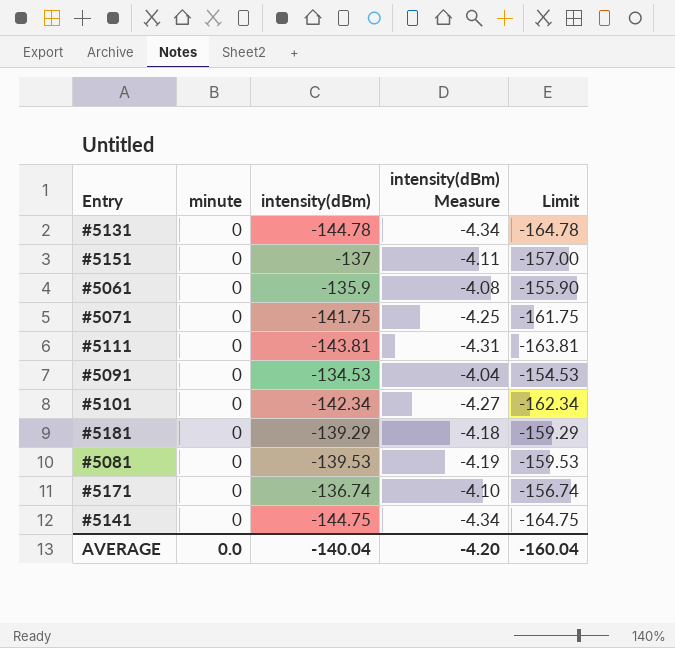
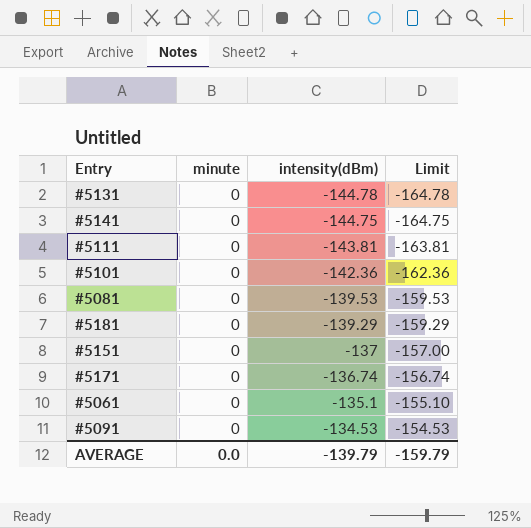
row order: none -> intensity(dBm) ascending
column intensity(dBm) Measure | formula: [intensity(dBm)] * 0.03 -> none
row #5071: 0 | -141.75 | -4.25 | -161.75 -> none
#5101 | intensity(dBm): -142.34 -> -142.36
#5101 | Limit: -162.34 -> -162.36
#5061 | intensity(dBm): -135.9 -> -135.1
#5061 | Limit: -155.90 -> -155.10
AVERAGE | intensity(dBm): -140.04 -> -139.79
AVERAGE | Limit: -160.04 -> -159.79

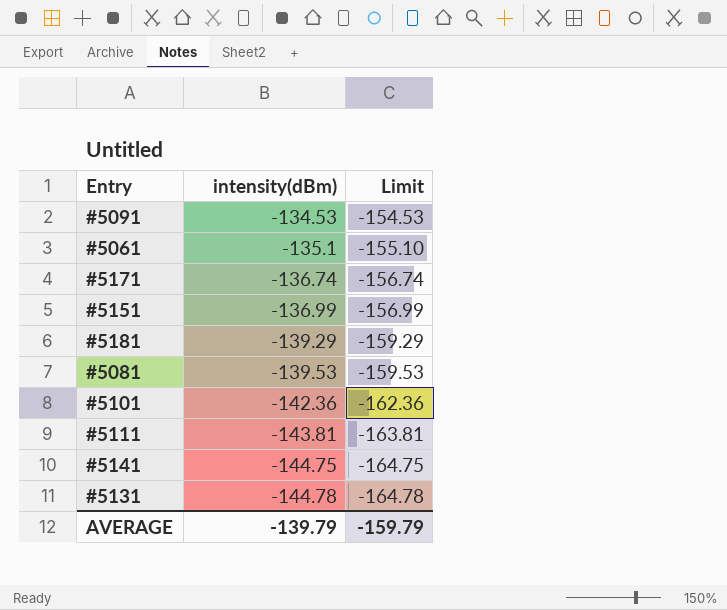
row order: intensity(dBm) ascending -> intensity(dBm) descending
column minute | position: 2 -> none
#5151 | intensity(dBm): -137 -> -136.99
#5151 | Limit: -157.00 -> -156.99

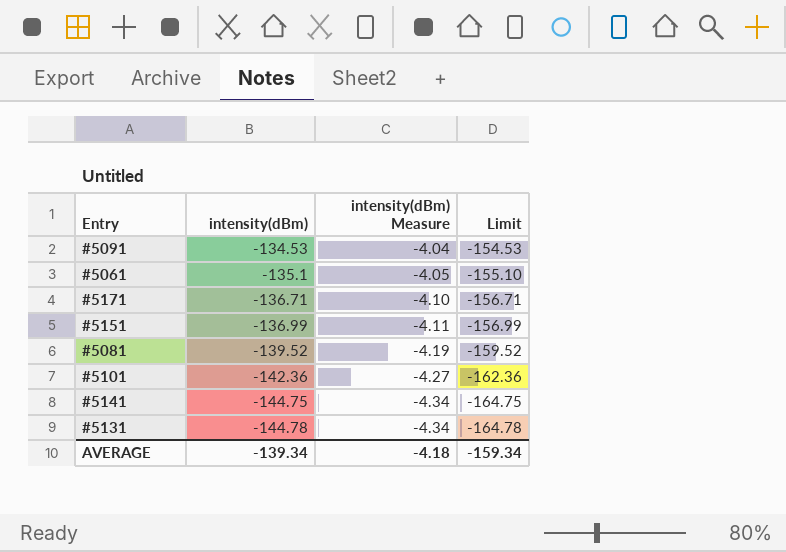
column intensity(dBm) Measure | formula: none -> [intensity(dBm)] * 0.03
row #5181: -139.29 | -159.29 -> none
row #5111: -143.81 | -163.81 -> none
#5171 | intensity(dBm): -136.74 -> -136.71
#5171 | Limit: -156.74 -> -156.71
#5081 | intensity(dBm): -139.53 -> -139.52
#5081 | Limit: -159.53 -> -159.52
AVERAGE | intensity(dBm): -139.79 -> -139.34
AVERAGE | Limit: -159.79 -> -159.34

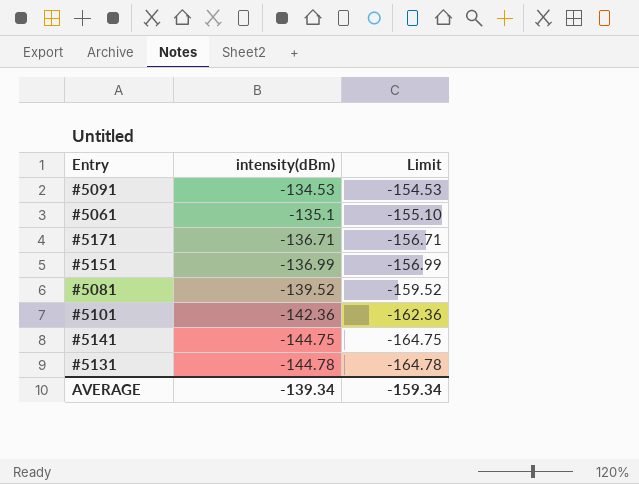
column intensity(dBm) Measure | formula: [intensity(dBm)] * 0.03 -> none

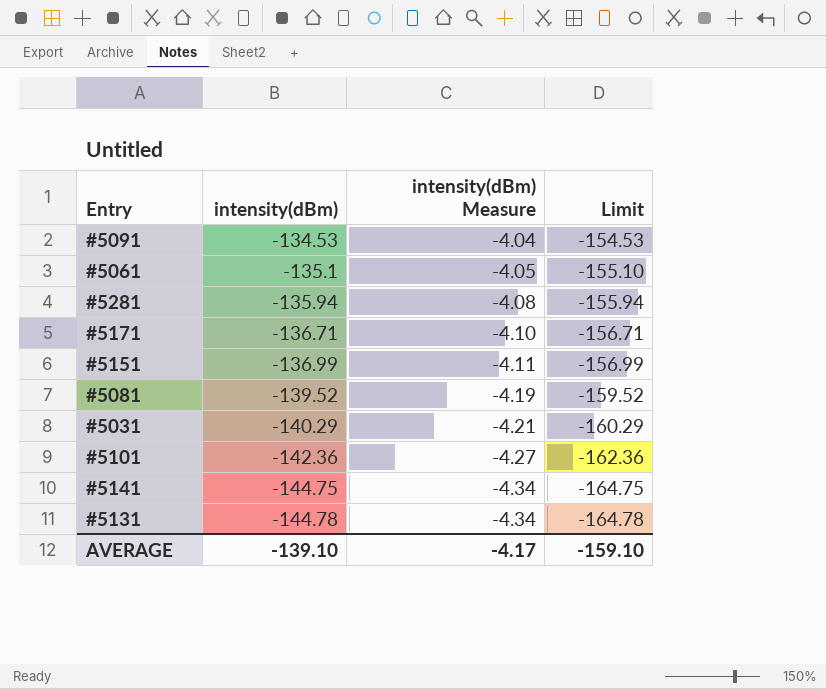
column intensity(dBm) Measure | formula: none -> [intensity(dBm)] * 0.03
row #5281: none -> -135.94 | -4.08 | -155.94
row #5031: none -> -140.29 | -4.21 | -160.29
AVERAGE | intensity(dBm): -139.34 -> -139.10
AVERAGE | Limit: -159.34 -> -159.10

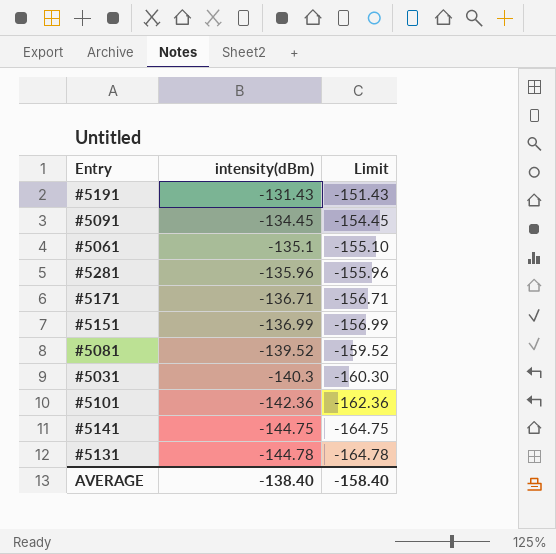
column intensity(dBm) Measure | formula: [intensity(dBm)] * 0.03 -> none
row #5191: none -> -131.43 | -151.43
#5091 | intensity(dBm): -134.53 -> -134.45
#5091 | Limit: -154.53 -> -154.45
#5281 | intensity(dBm): -135.94 -> -135.96
#5281 | Limit: -155.94 -> -155.96
#5031 | intensity(dBm): -140.29 -> -140.3
#5031 | Limit: -160.29 -> -160.30
AVERAGE | intensity(dBm): -139.10 -> -138.40
AVERAGE | Limit: -159.10 -> -158.40

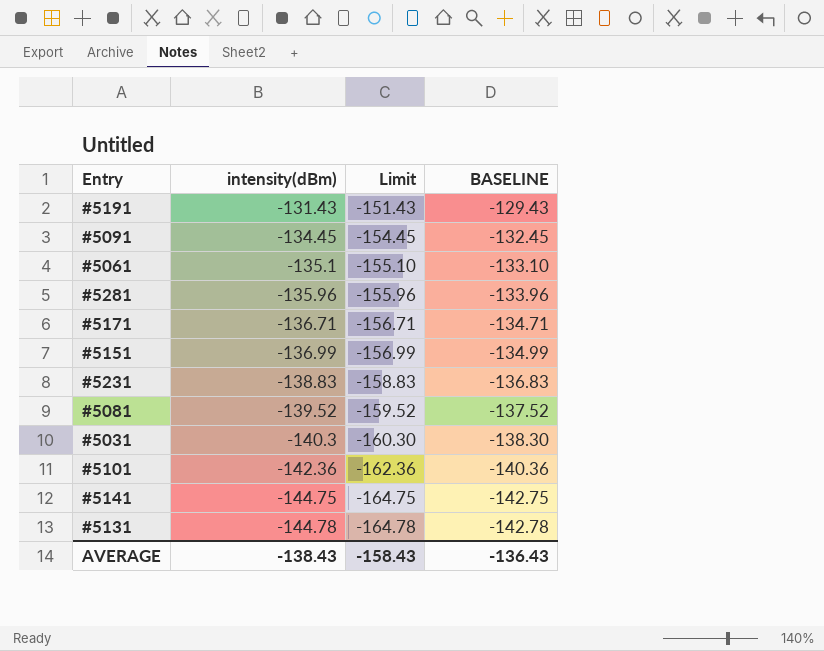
column BASELINE | formula: none -> [intensity(dBm)] + 2
row #5231: none -> -138.83 | -158.83 | -136.83
AVERAGE | intensity(dBm): -138.40 -> -138.43
AVERAGE | Limit: -158.40 -> -158.43

